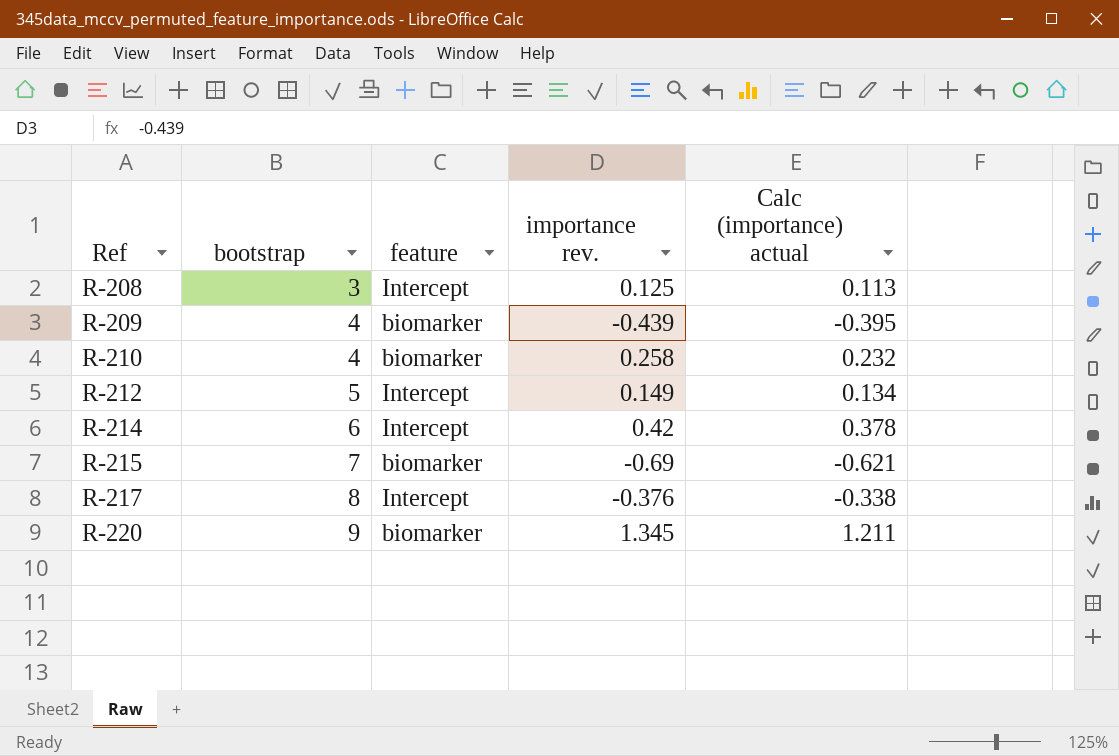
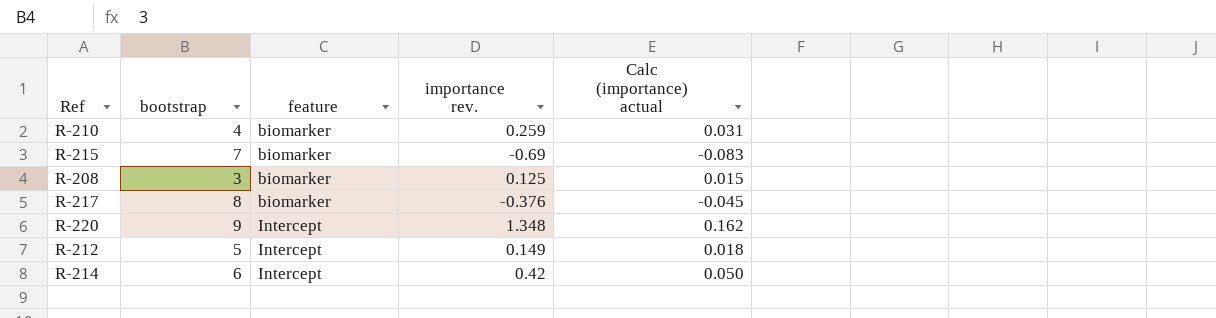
row order: Ref ascending -> feature ascending
column Calc (importance) actual | formula: [importance rev.] * 0.9 -> [importance rev.] * 0.12
row R-209: 4 | biomarker | -0.439 | -0.395 -> none
R-210 | importance rev.: 0.258 -> 0.259
R-208 | feature: Intercept -> biomarker
R-217 | feature: Intercept -> biomarker
R-220 | feature: biomarker -> Intercept
R-220 | importance rev.: 1.345 -> 1.348

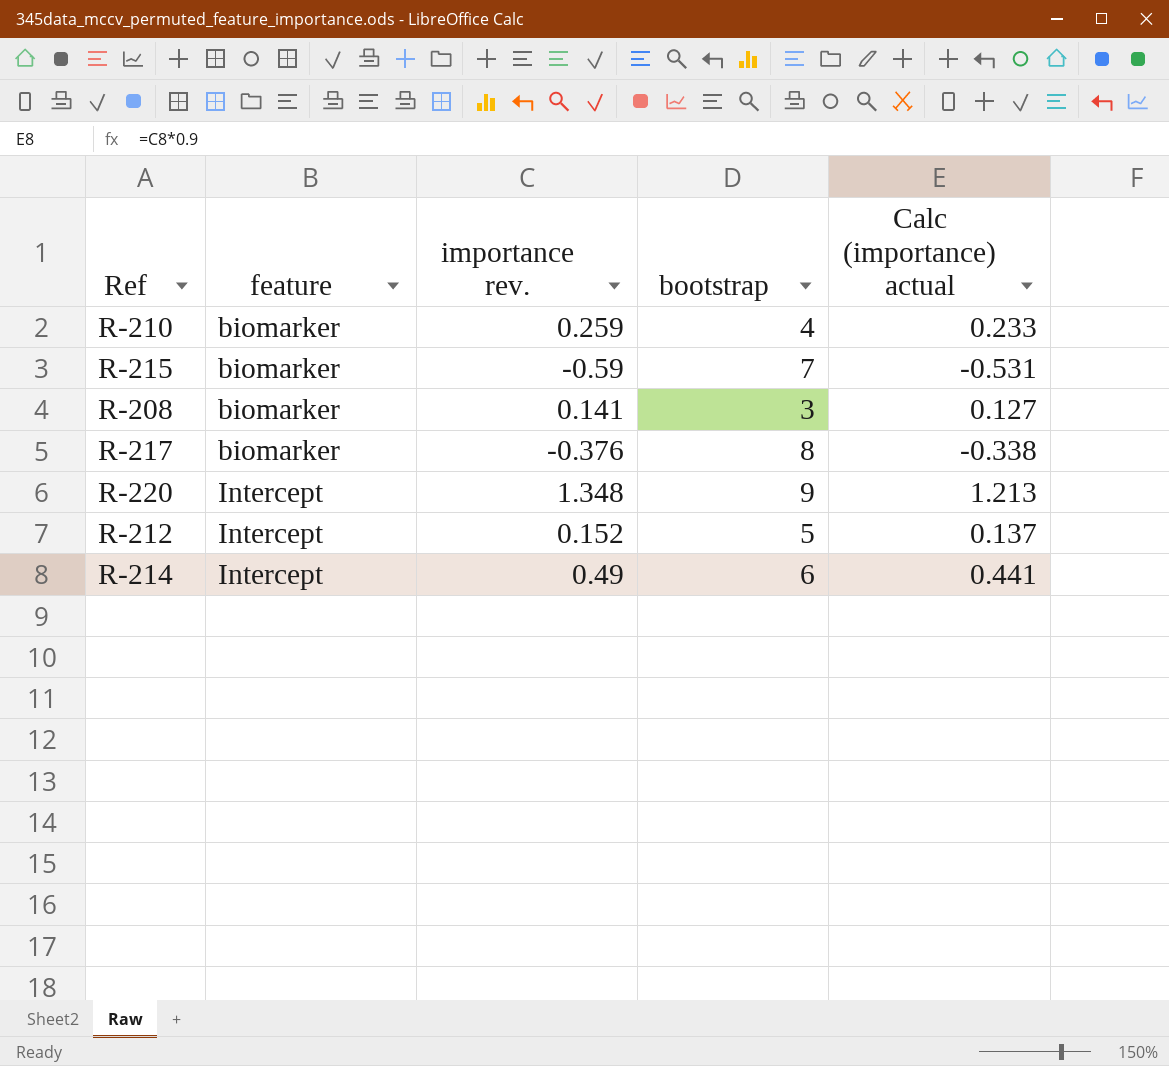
column bootstrap | position: 2 -> 4
column Calc (importance) actual | formula: [importance rev.] * 0.12 -> [importance rev.] * 0.9
R-215 | importance rev.: -0.69 -> -0.59
R-208 | importance rev.: 0.125 -> 0.141
R-212 | importance rev.: 0.149 -> 0.152
R-214 | importance rev.: 0.42 -> 0.49

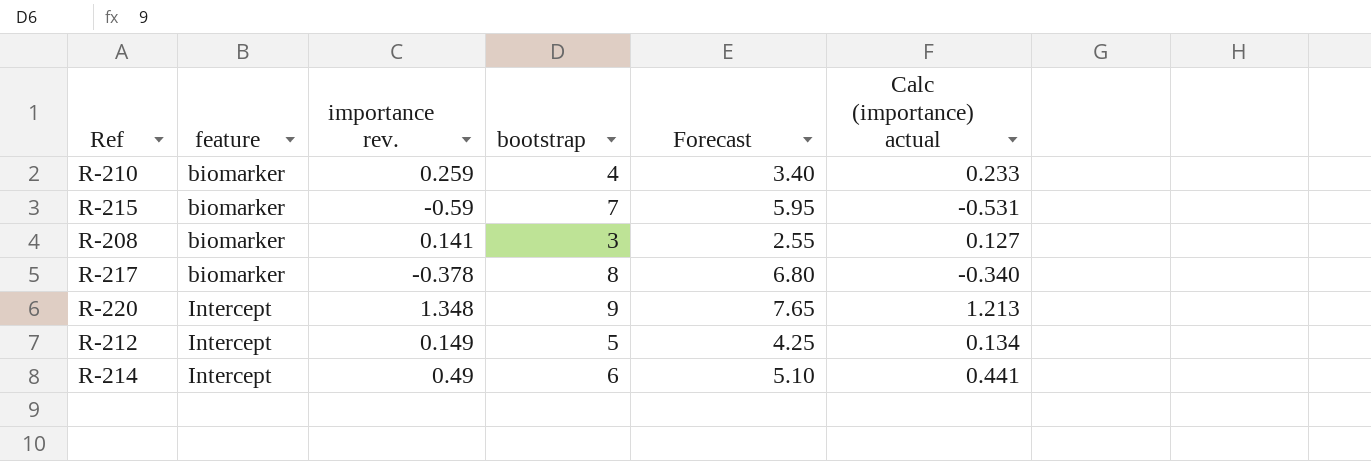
column Forecast | formula: none -> [bootstrap] * 0.85
R-217 | importance rev.: -0.376 -> -0.378
R-217 | Calc (importance) actual: -0.338 -> -0.340
R-212 | importance rev.: 0.152 -> 0.149
R-212 | Calc (importance) actual: 0.137 -> 0.134

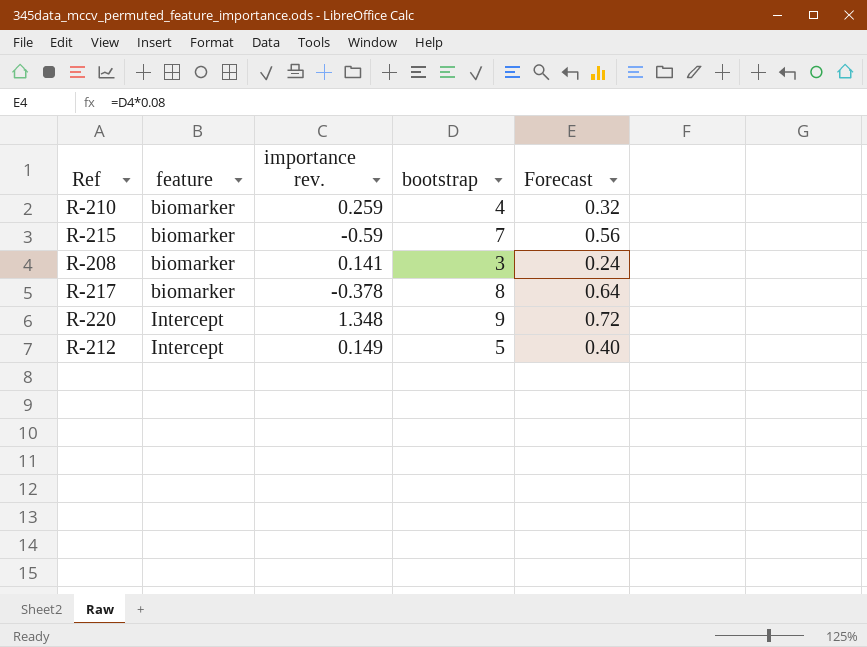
column Calc (importance) actual | formula: [importance rev.] * 0.9 -> none
column Forecast | formula: [bootstrap] * 0.85 -> [bootstrap] * 0.08
row R-214: Intercept | 0.49 | 6 | 5.10 | 0.441 -> none

